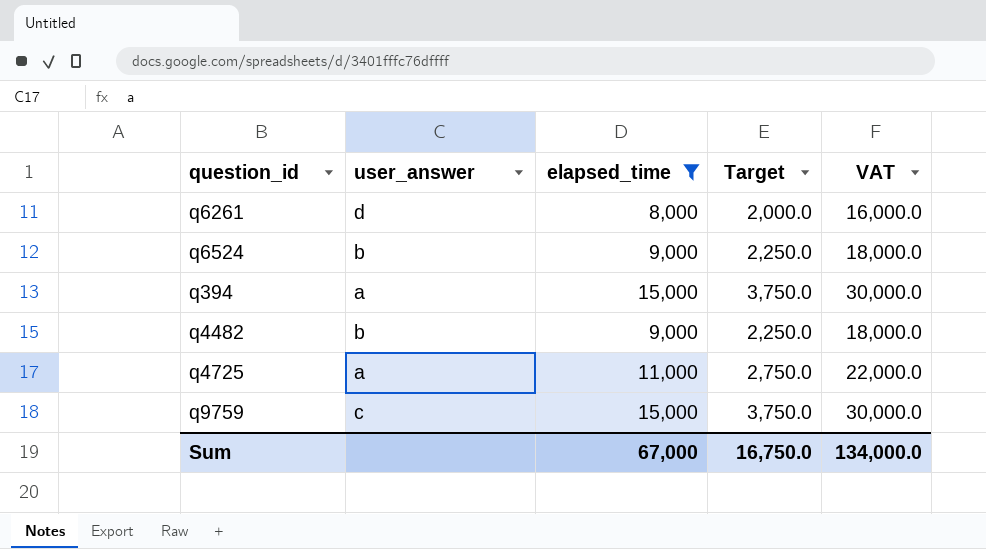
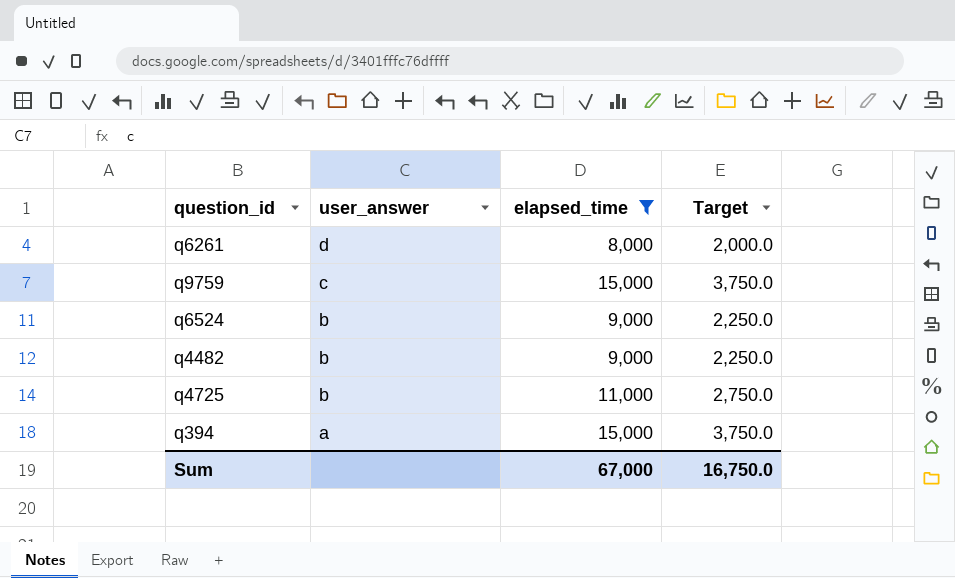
row order: none -> user_answer descending
column VAT | formula: [elapsed_time] * 2 -> none
q4725 | user_answer: a -> b

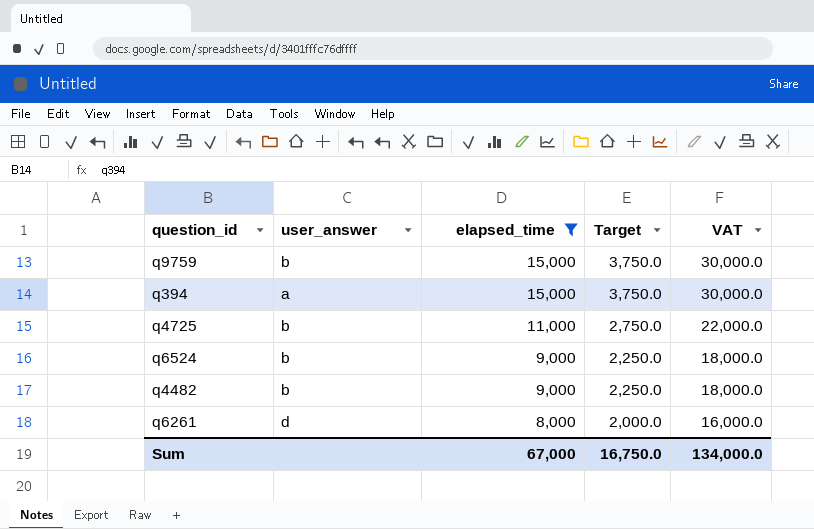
row order: user_answer descending -> elapsed_time descending
column VAT | formula: none -> [elapsed_time] * 2
q9759 | user_answer: c -> b

